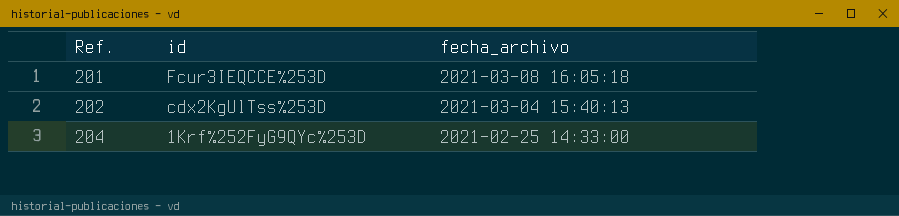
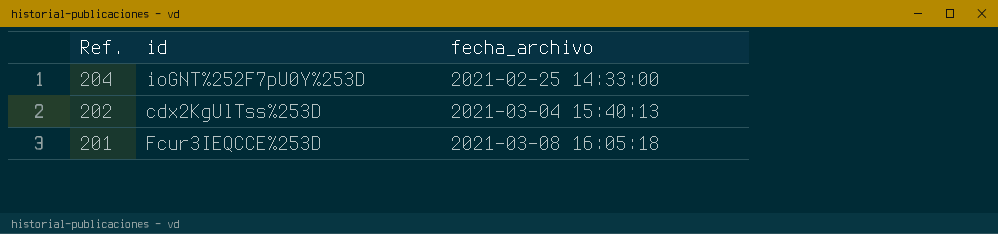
row order: Ref. ascending -> Ref. descending
204 | id: 1Krf%252FyG9QYc%253D -> ioGNT%252F7pU0Y%253D

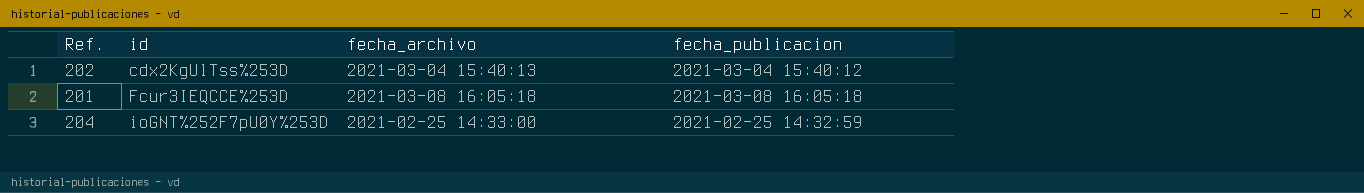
row order: Ref. descending -> id ascending
column fecha_publicacion | position: none -> 4

